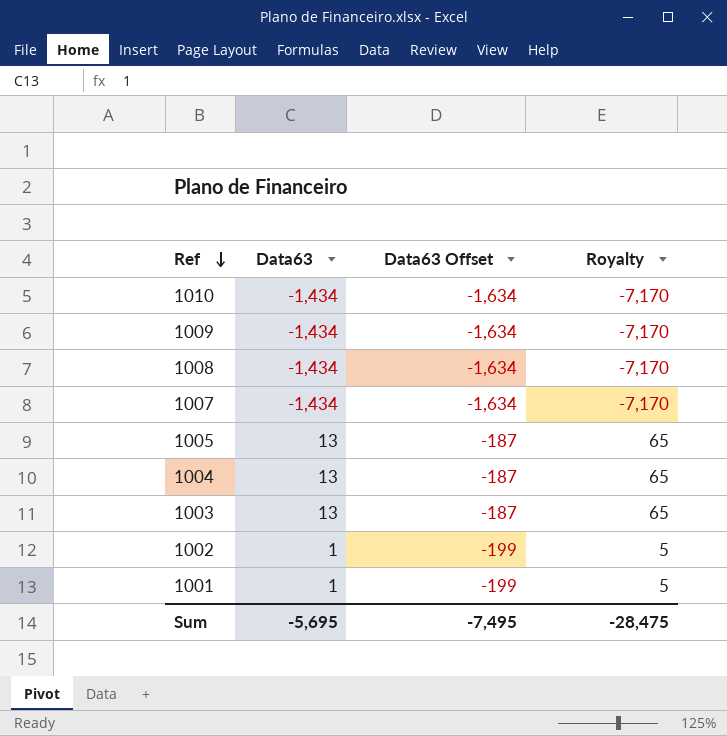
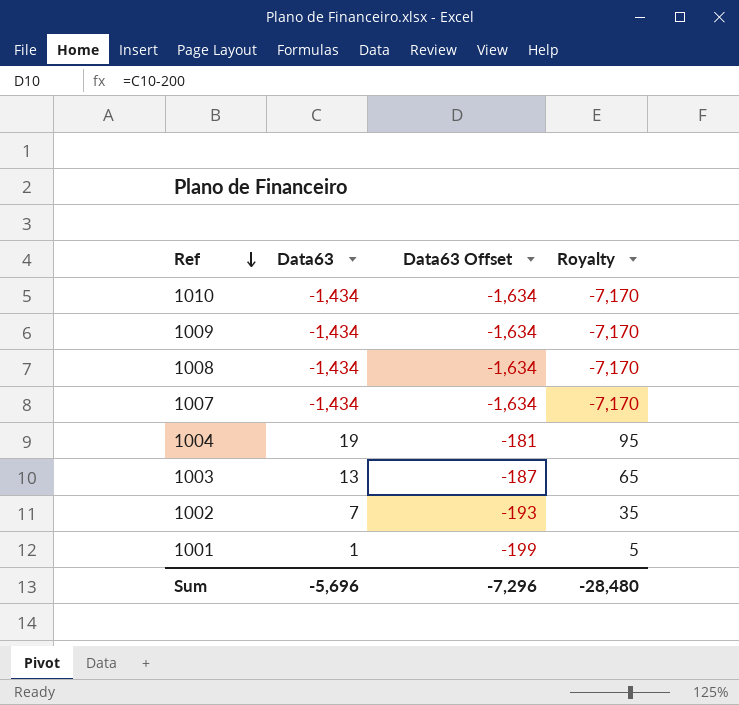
row 1005: 13 | -187 | 65 -> none
1004 | Data63: 13 -> 19
1004 | Data63 Offset: -187 -> -181
1004 | Royalty: 65 -> 95
1002 | Data63: 1 -> 7
1002 | Data63 Offset: -199 -> -193
1002 | Royalty: 5 -> 35
Sum | Data63: -5,695 -> -5,696
Sum | Data63 Offset: -7,495 -> -7,296
Sum | Royalty: -28,475 -> -28,480

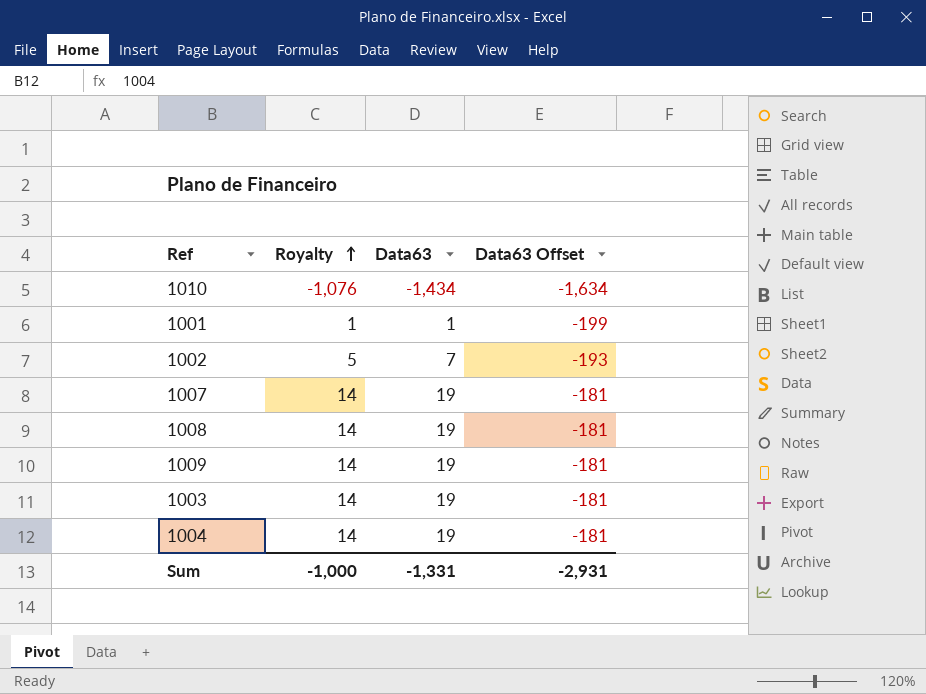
row order: Ref descending -> Royalty ascending
column Royalty | formula: [Data63] * 5 -> [Data63] * 0.75
column Royalty | position: 4 -> 2
1007 | Data63: -1,434 -> 19
1007 | Data63 Offset: -1,634 -> -181
1008 | Data63: -1,434 -> 19
1008 | Data63 Offset: -1,634 -> -181
1009 | Data63: -1,434 -> 19
1009 | Data63 Offset: -1,634 -> -181
1003 | Data63: 13 -> 19
1003 | Data63 Offset: -187 -> -181
Sum | Royalty: -28,480 -> -1,000
Sum | Data63: -5,696 -> -1,331
Sum | Data63 Offset: -7,296 -> -2,931

